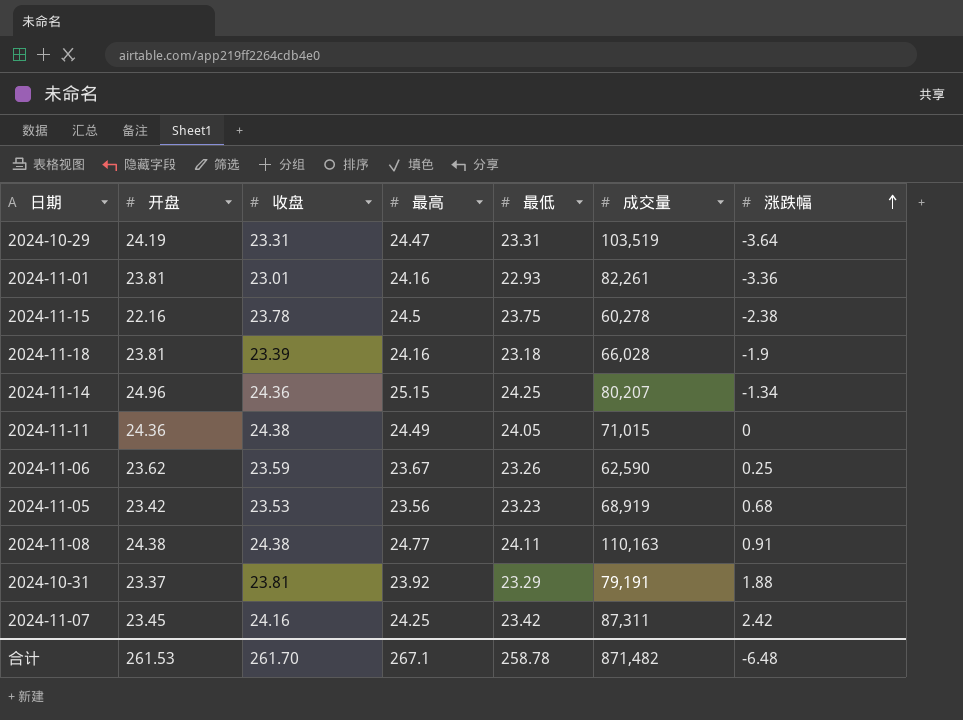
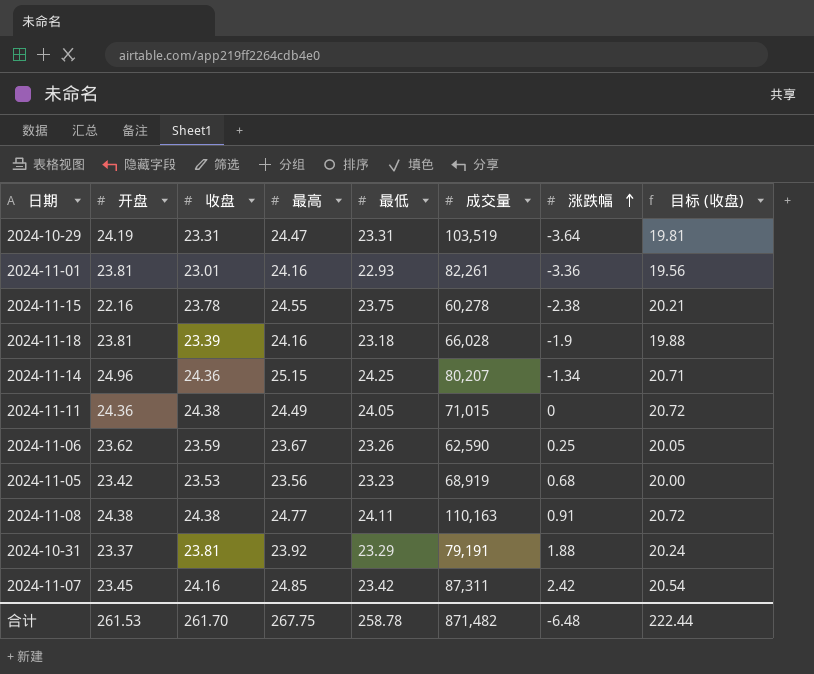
column 目标 (收盘) | formula: none -> [收盘] * 0.85
2024-11-15 | 最高: 24.5 -> 24.55
2024-11-07 | 最高: 24.25 -> 24.85
合计 | 最高: 267.1 -> 267.75

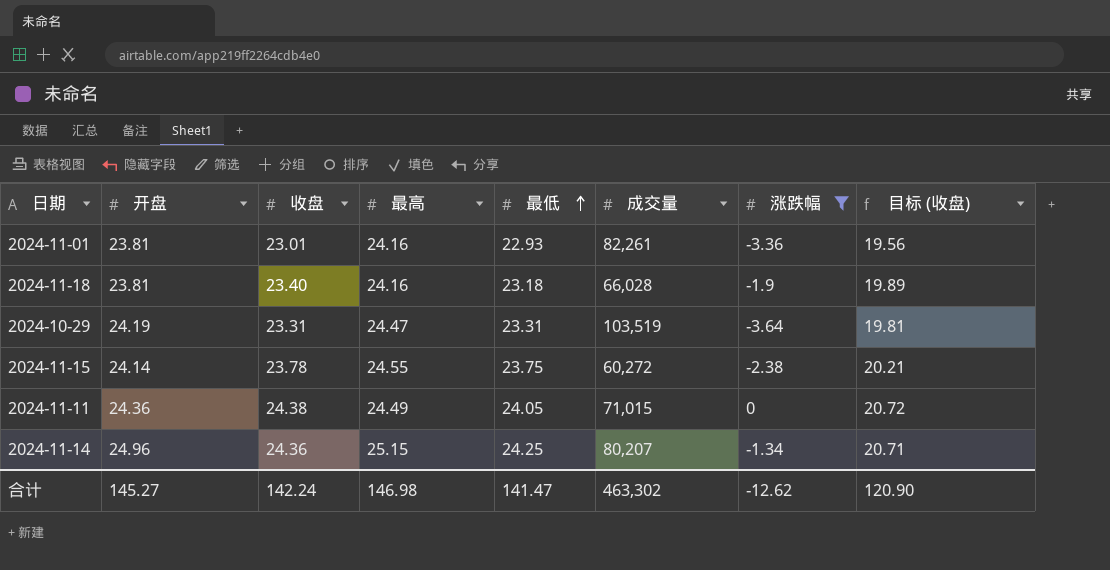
filter: none -> 涨跌幅 <= 0
row order: 涨跌幅 ascending -> 最低 ascending
2024-11-18 | 收盘: 23.39 -> 23.40
2024-11-18 | 目标 (收盘): 19.88 -> 19.89
2024-11-15 | 开盘: 22.16 -> 24.14
2024-11-15 | 成交量: 60,278 -> 60,272
合计 | 开盘: 261.53 -> 145.27
合计 | 收盘: 261.70 -> 142.24
合计 | 最高: 267.75 -> 146.98
合计 | 最低: 258.78 -> 141.47
合计 | 成交量: 871,482 -> 463,302
合计 | 涨跌幅: -6.48 -> -12.62
合计 | 目标 (收盘): 222.44 -> 120.90

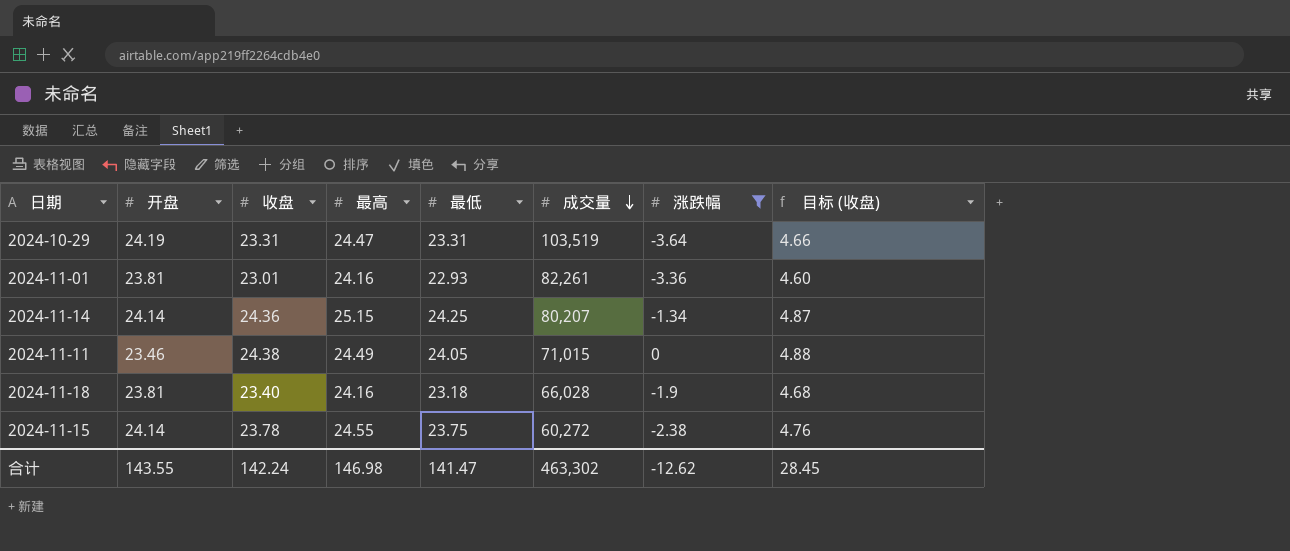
row order: 最低 ascending -> 成交量 descending
column 目标 (收盘) | formula: [收盘] * 0.85 -> [收盘] * 0.2
2024-11-14 | 开盘: 24.96 -> 24.14
2024-11-11 | 开盘: 24.36 -> 23.46
合计 | 开盘: 145.27 -> 143.55
合计 | 目标 (收盘): 120.90 -> 28.45

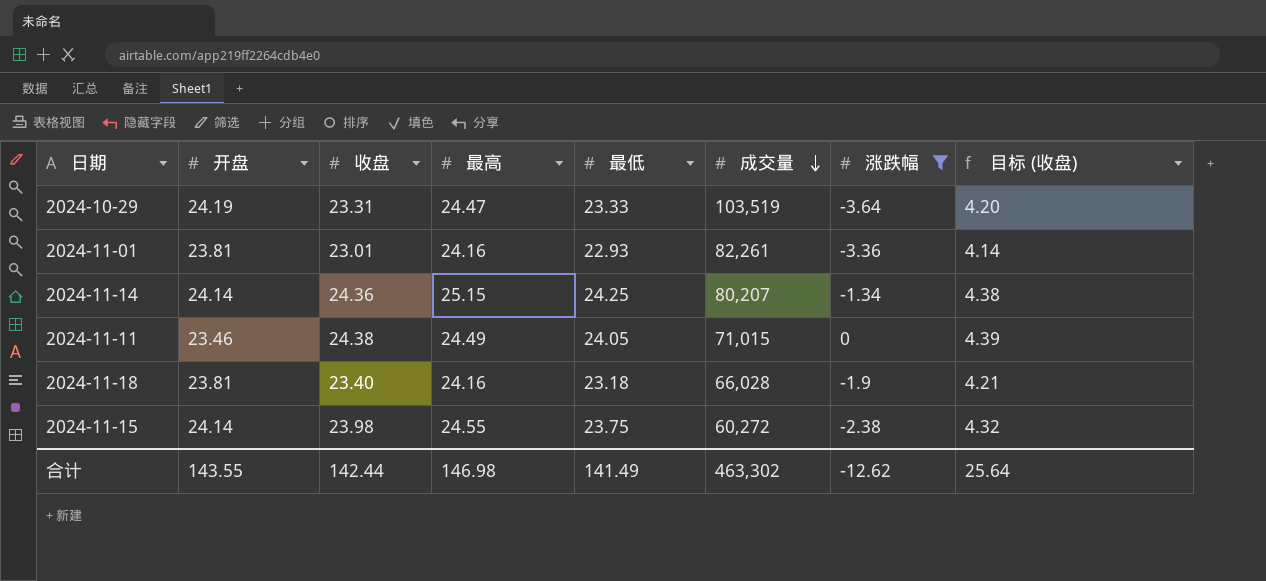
column 目标 (收盘) | formula: [收盘] * 0.2 -> [收盘] * 0.18
2024-10-29 | 最低: 23.31 -> 23.33
2024-11-15 | 收盘: 23.78 -> 23.98
合计 | 收盘: 142.24 -> 142.44
合计 | 最低: 141.47 -> 141.49
合计 | 目标 (收盘): 28.45 -> 25.64

